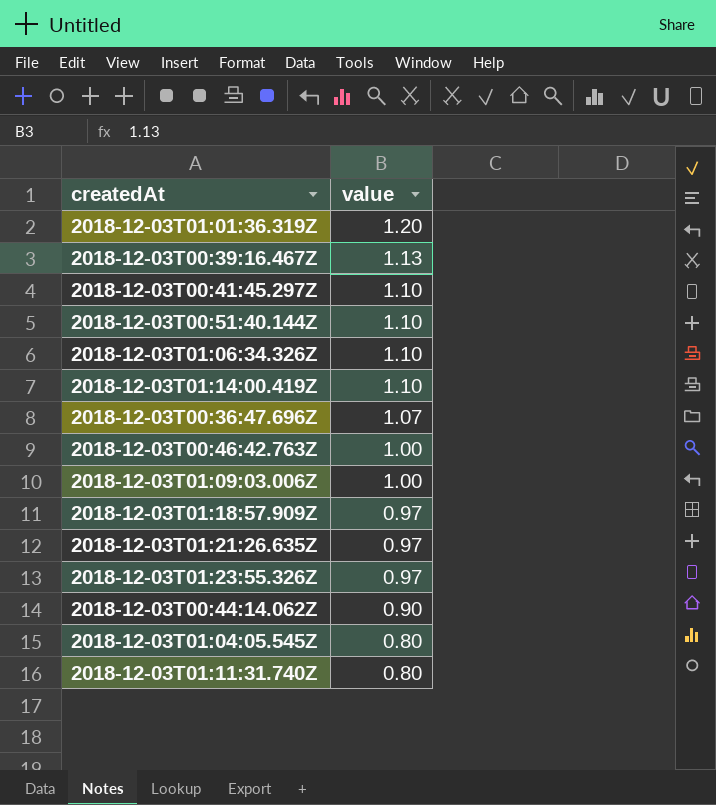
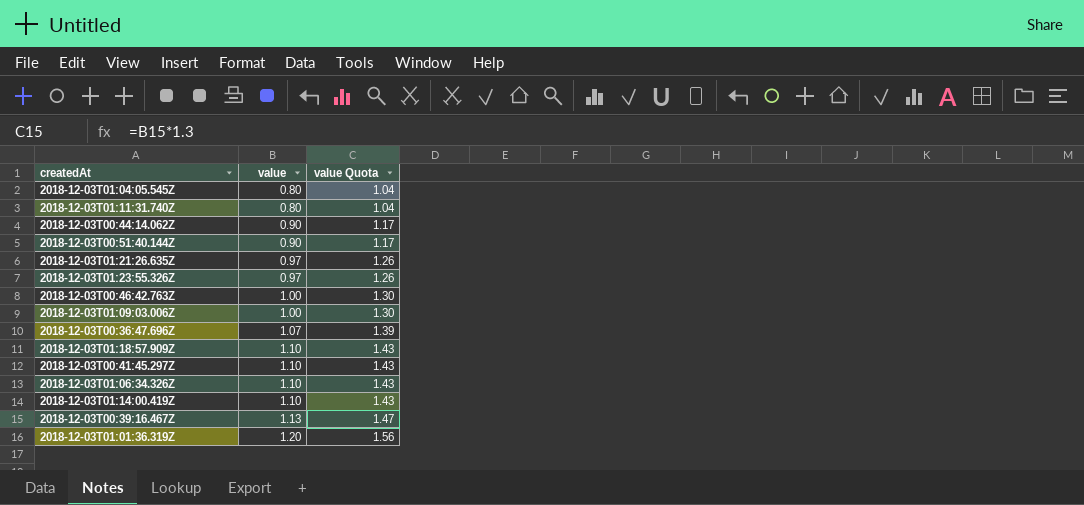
row order: value descending -> value ascending
column value Quota | formula: none -> [value] * 1.3
2018-12-03T00:51:40.144Z | value: 1.10 -> 0.90
2018-12-03T01:18:57.909Z | value: 0.97 -> 1.10

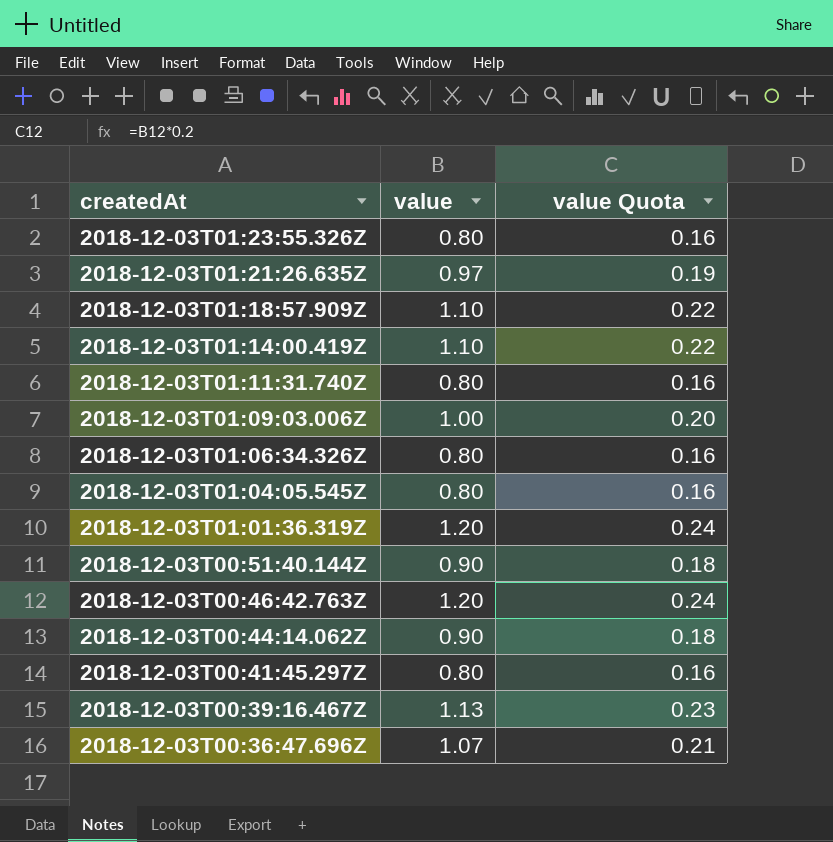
row order: value ascending -> createdAt descending
column value Quota | formula: [value] * 1.3 -> [value] * 0.2
2018-12-03T01:23:55.326Z | value: 0.97 -> 0.80
2018-12-03T01:06:34.326Z | value: 1.10 -> 0.80
2018-12-03T00:46:42.763Z | value: 1.00 -> 1.20
2018-12-03T00:41:45.297Z | value: 1.10 -> 0.80

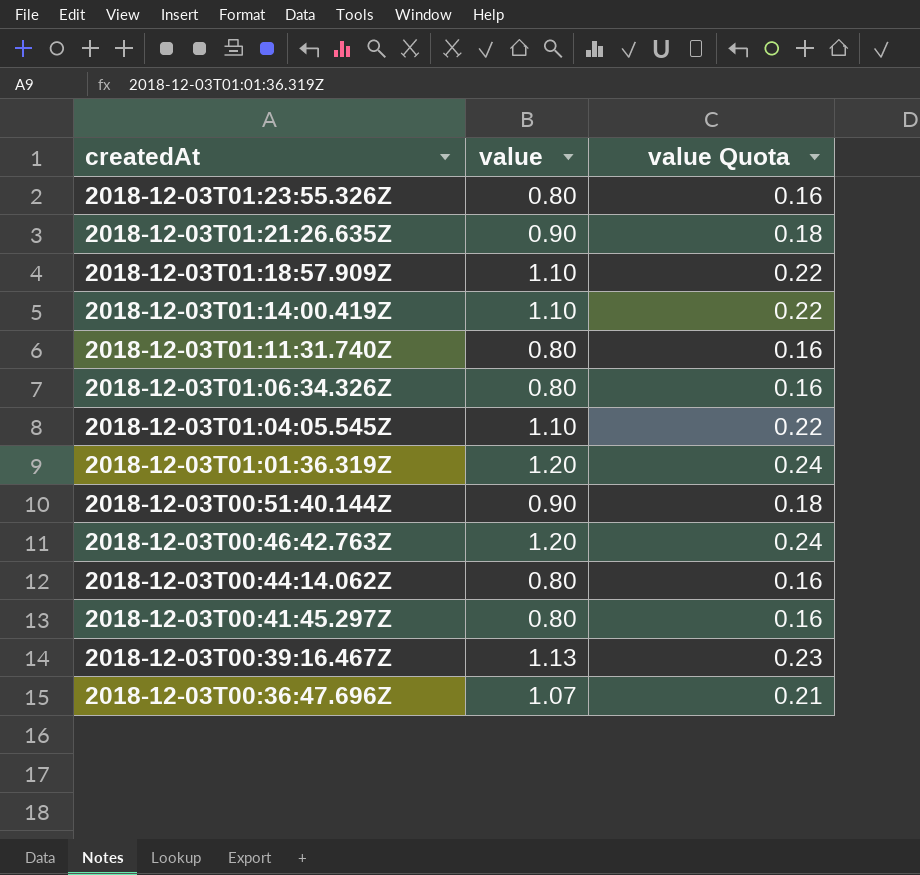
row 2018-12-03T01:09:03.006Z: 1.00 | 0.20 -> none
2018-12-03T01:21:26.635Z | value: 0.97 -> 0.90
2018-12-03T01:21:26.635Z | value Quota: 0.19 -> 0.18
2018-12-03T01:04:05.545Z | value: 0.80 -> 1.10
2018-12-03T01:04:05.545Z | value Quota: 0.16 -> 0.22
2018-12-03T00:44:14.062Z | value: 0.90 -> 0.80
2018-12-03T00:44:14.062Z | value Quota: 0.18 -> 0.16

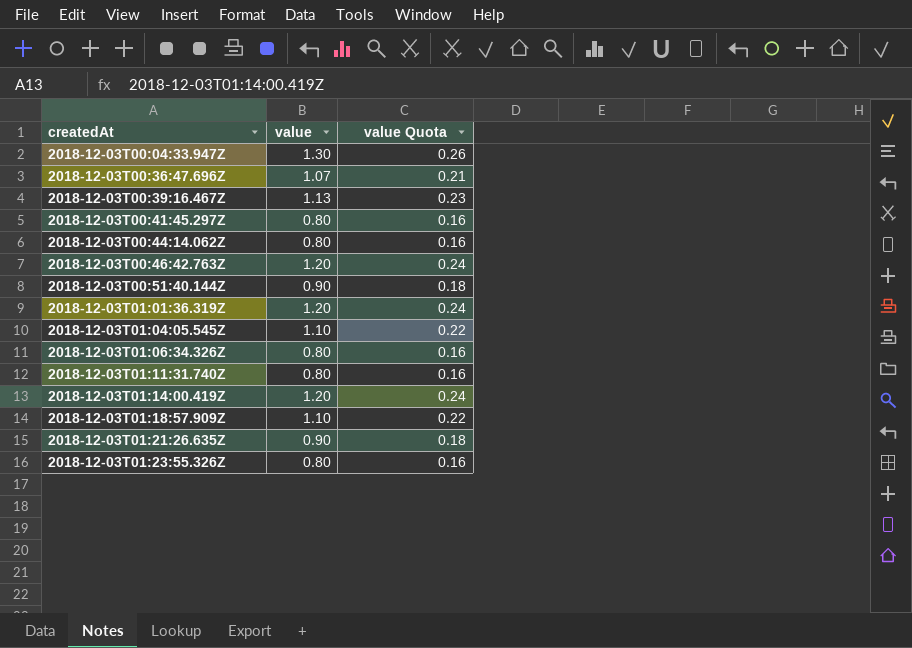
row order: createdAt descending -> createdAt ascending
row 2018-12-03T00:04:33.947Z: none -> 1.30 | 0.26
2018-12-03T01:14:00.419Z | value: 1.10 -> 1.20
2018-12-03T01:14:00.419Z | value Quota: 0.22 -> 0.24

